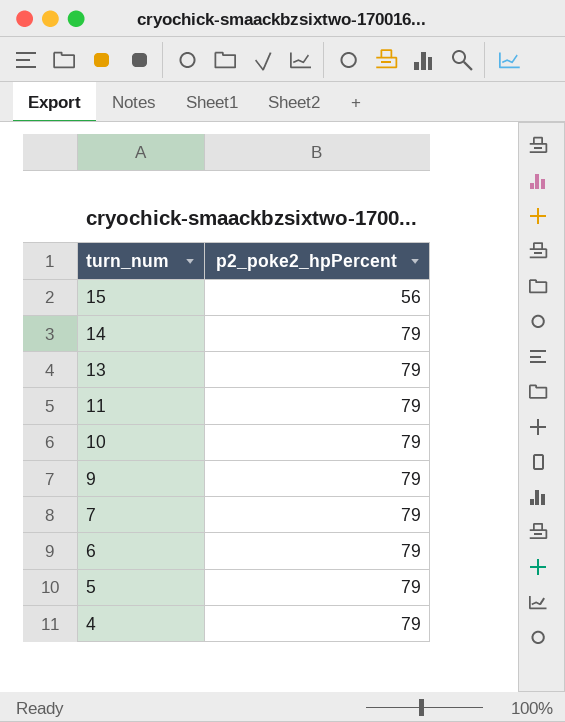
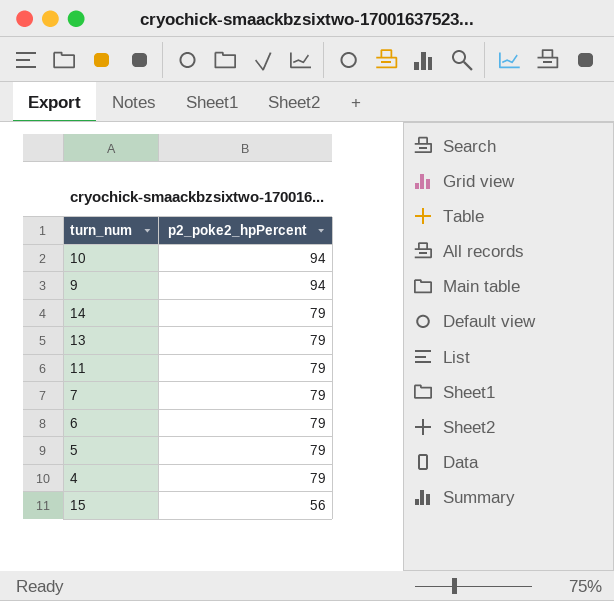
row order: turn_num descending -> p2_poke2_hpPercent descending
10 | p2_poke2_hpPercent: 79 -> 94
9 | p2_poke2_hpPercent: 79 -> 94

